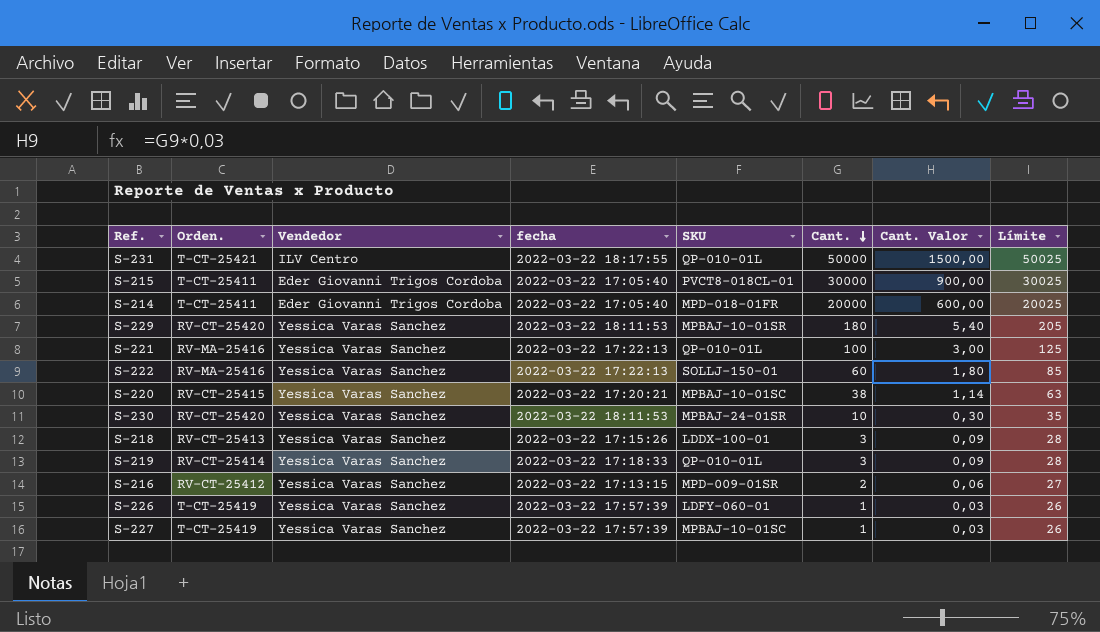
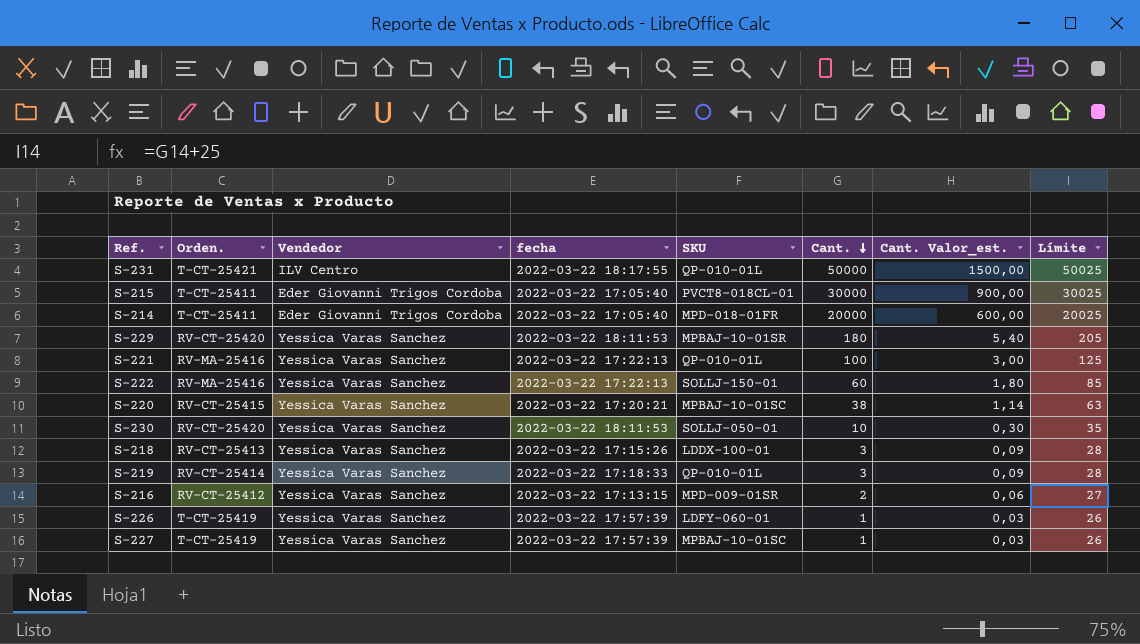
column name: Cant. Valor -> Cant. Valor_est.
S-230 | SKU: MPBAJ-24-01SR -> SOLLJ-050-01

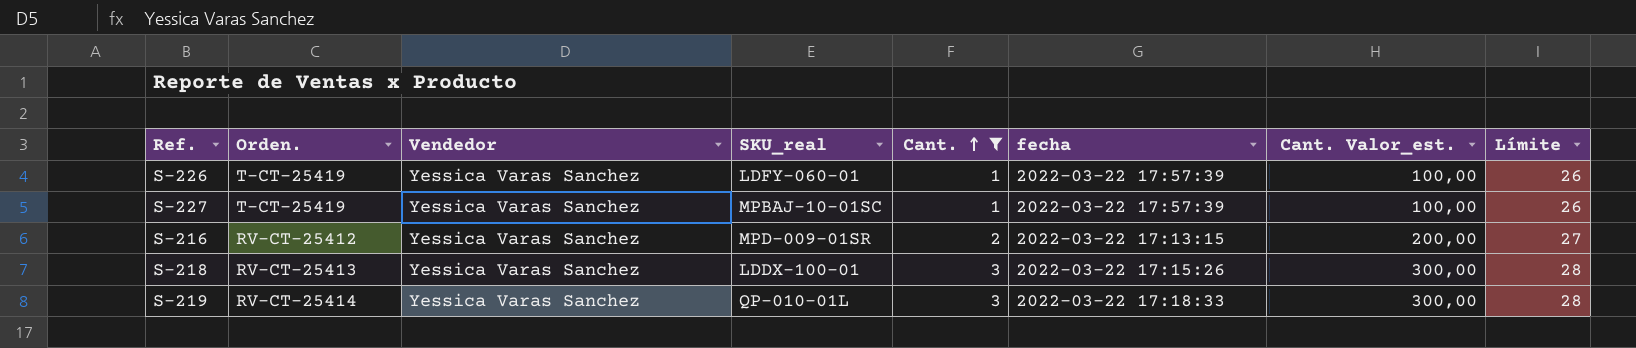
filter: none -> Cant. <= 3
row order: Cant. descending -> Cant. ascending
column name: SKU -> SKU_real
column fecha | position: 4 -> 6
column Cant. Valor_est. | formula: [Cant.] * 0,03 -> [Cant.] * 100

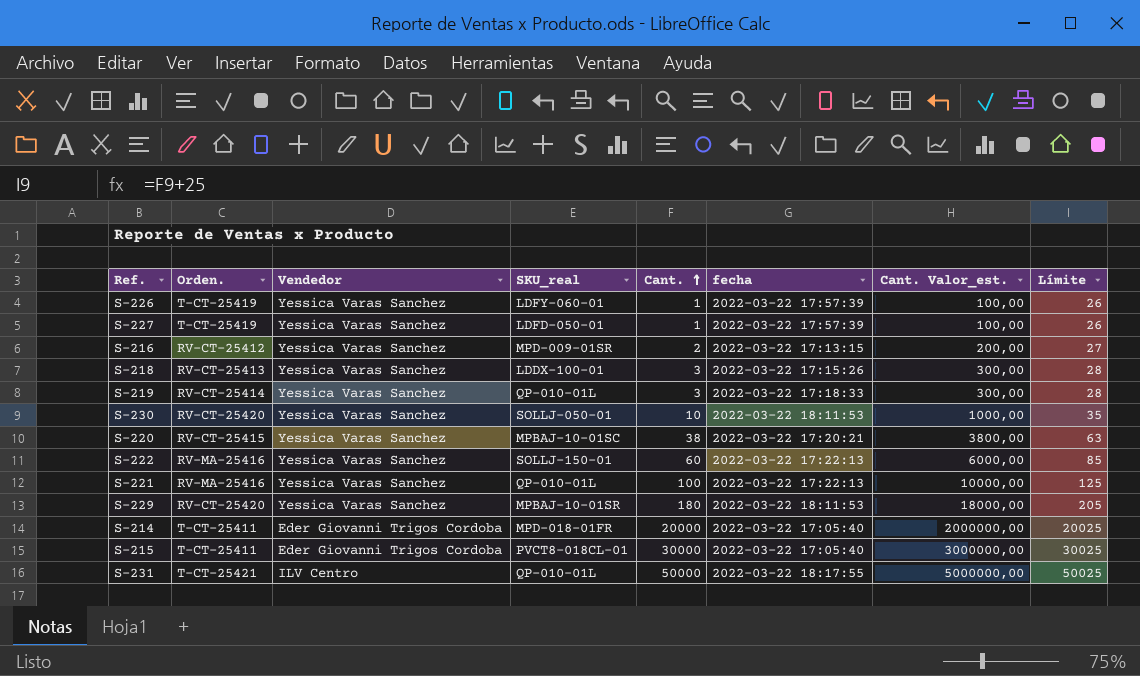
filter: Cant. <= 3 -> none
S-227 | SKU_real: MPBAJ-10-01SC -> LDFD-050-01

